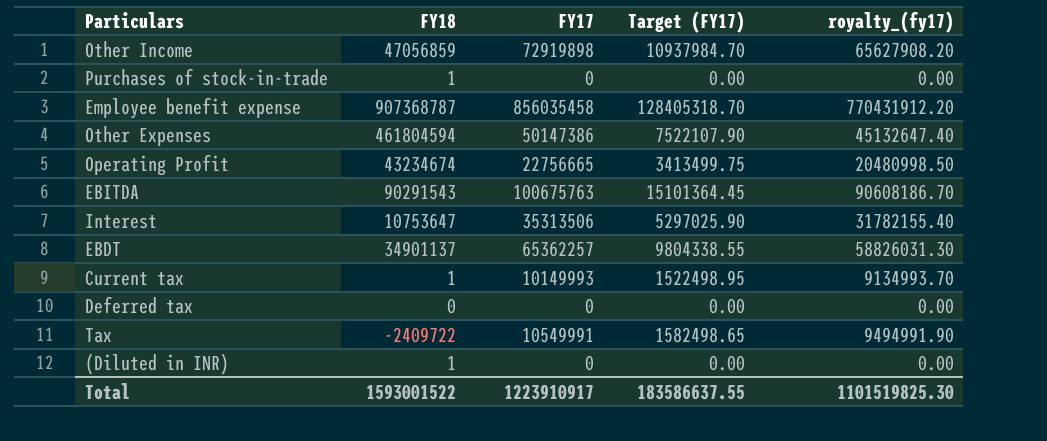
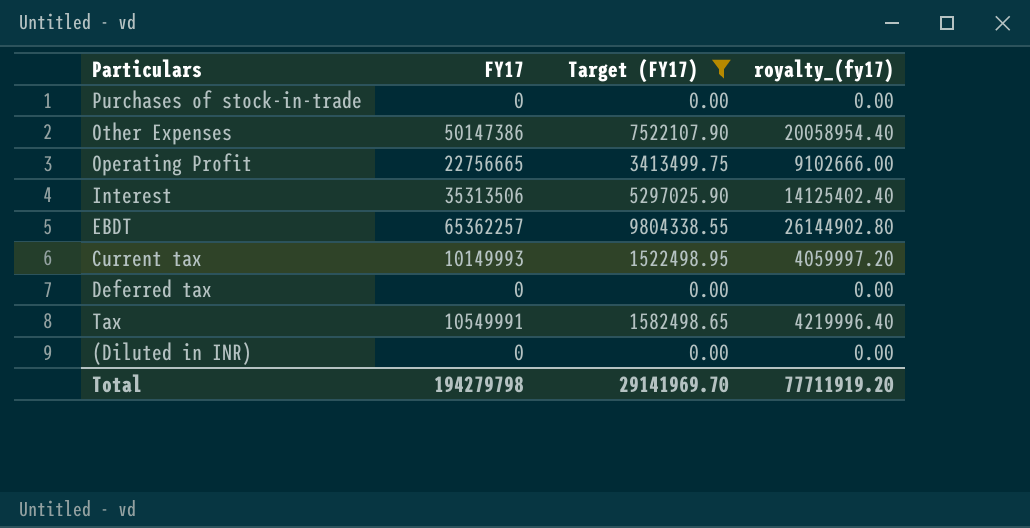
filter: none -> Target (FY17) <= 9804338.55
column FY18 | position: 2 -> none
column royalty_(fy17) | formula: [FY17] * 0.9 -> [FY17] * 0.4
Total | FY17: 1223910917 -> 194279798
Total | Target (FY17): 183586637.55 -> 29141969.70
Total | royalty_(fy17): 1101519825.30 -> 77711919.20

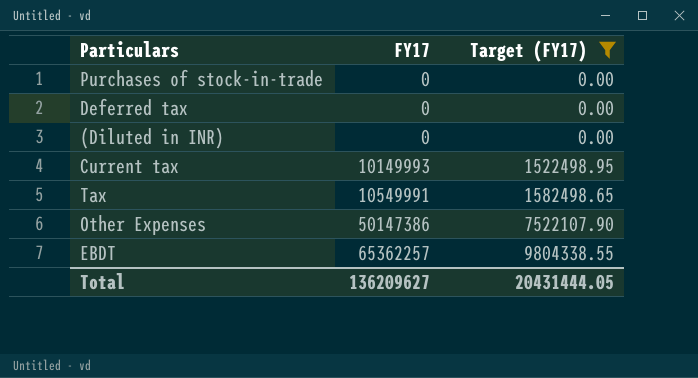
row order: none -> FY17 ascending
column royalty_(fy17) | formula: [FY17] * 0.4 -> none
row Operating Profit: 22756665 | 3413499.75 | 9102666.00 -> none
row Interest: 35313506 | 5297025.90 | 14125402.40 -> none
Total | FY17: 194279798 -> 136209627
Total | Target (FY17): 29141969.70 -> 20431444.05

